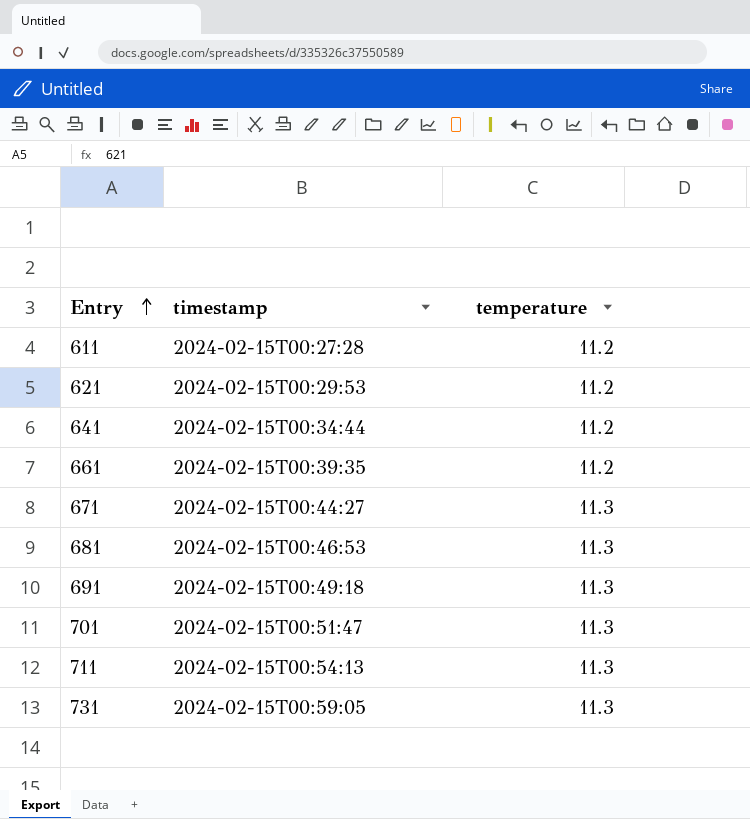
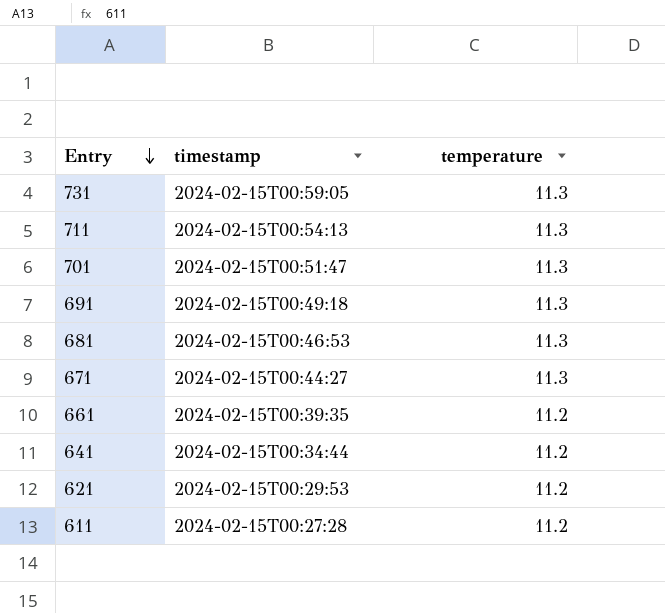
row order: Entry ascending -> Entry descending

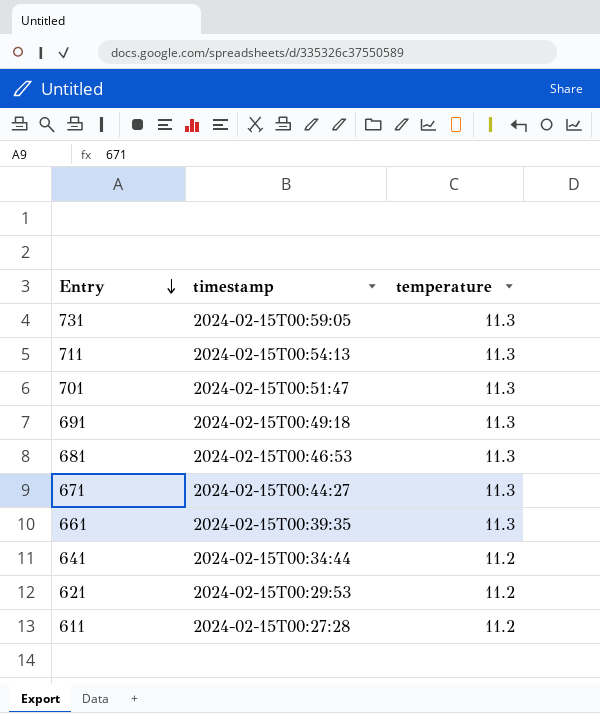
661 | temperature: 11.2 -> 11.3

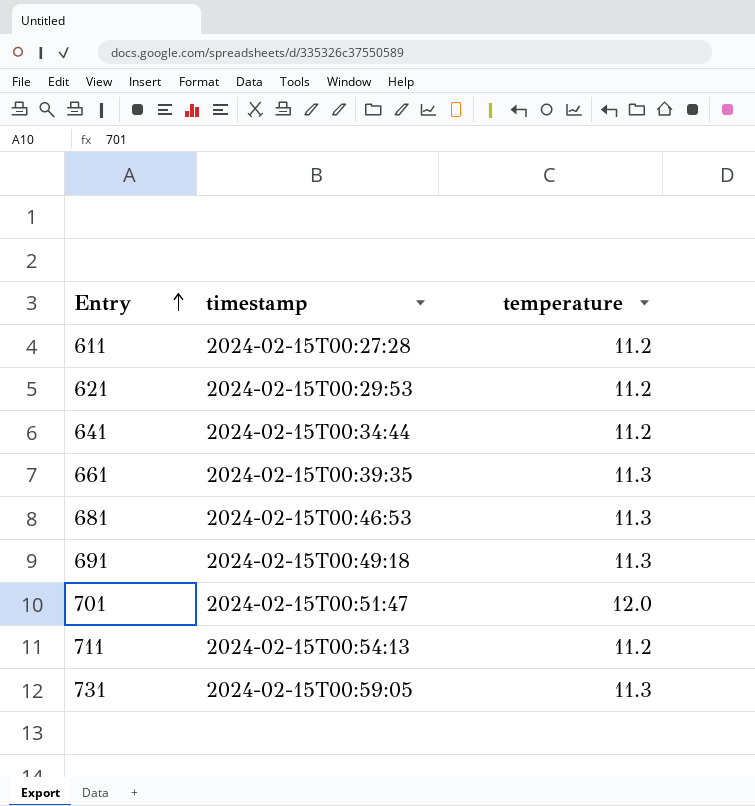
row order: Entry descending -> Entry ascending
row 671: 2024-02-15T00:44:27 | 11.3 -> none
701 | temperature: 11.3 -> 12.0
711 | temperature: 11.3 -> 11.2

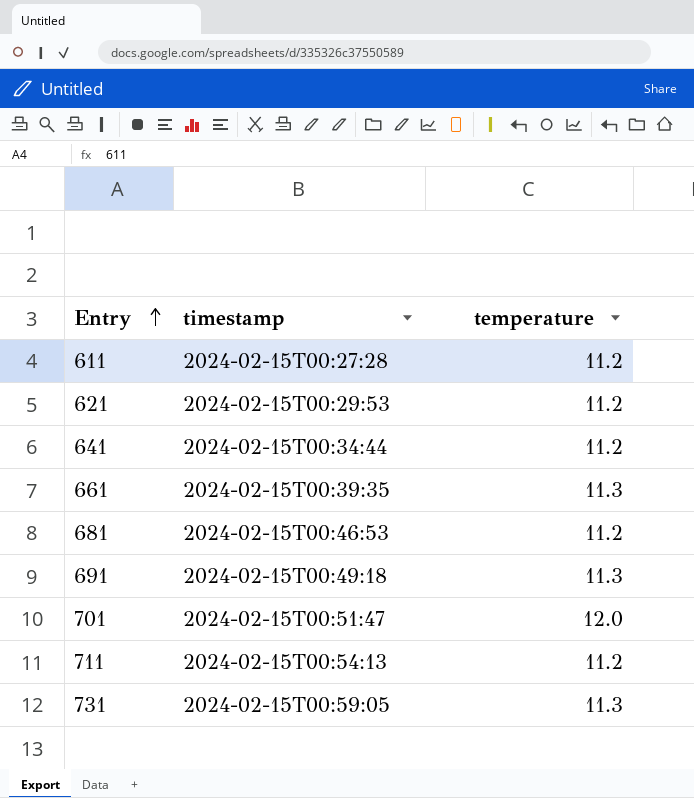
681 | temperature: 11.3 -> 11.2

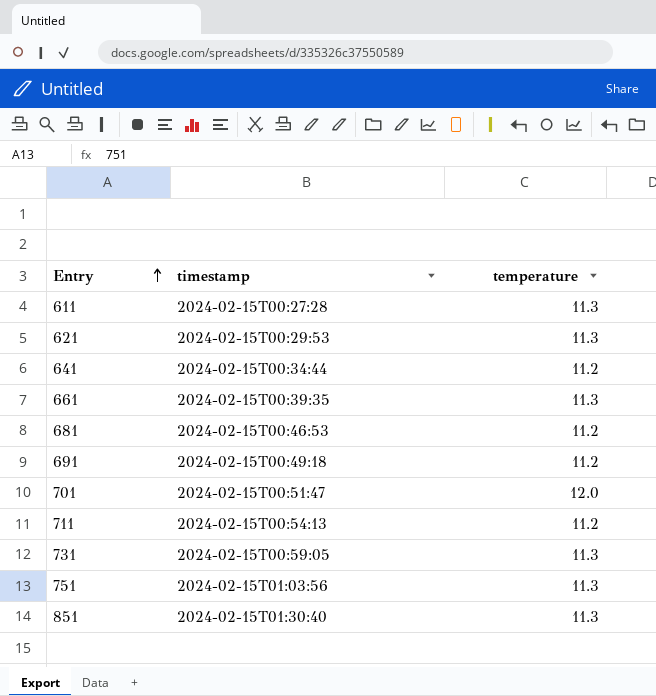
611 | temperature: 11.2 -> 11.3
621 | temperature: 11.2 -> 11.3
691 | temperature: 11.3 -> 11.2
row 751: none -> 2024-02-15T01:03:56 | 11.3
row 851: none -> 2024-02-15T01:30:40 | 11.3

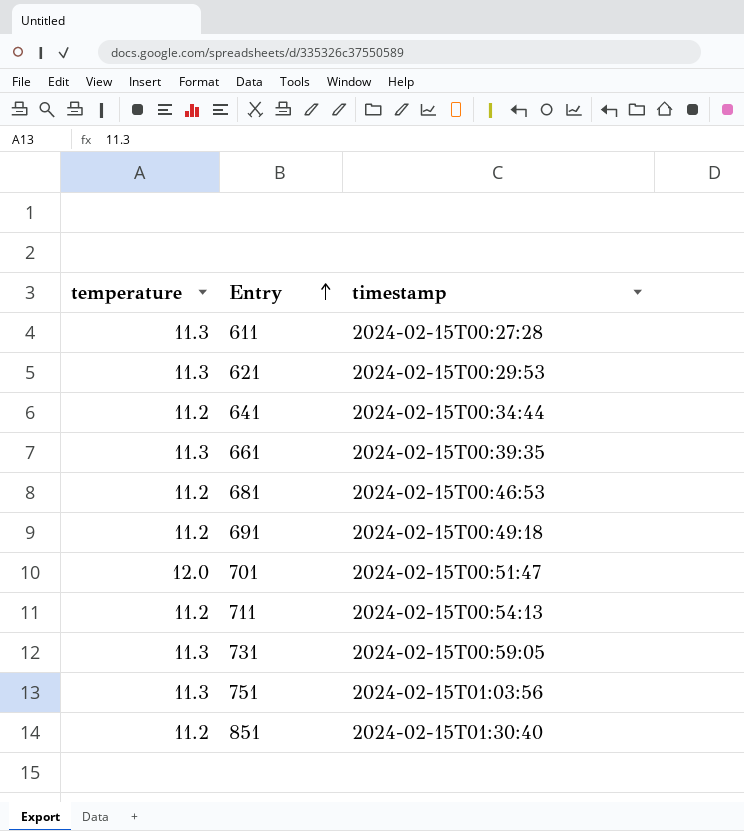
column temperature | position: 3 -> 1
851 | temperature: 11.3 -> 11.2

